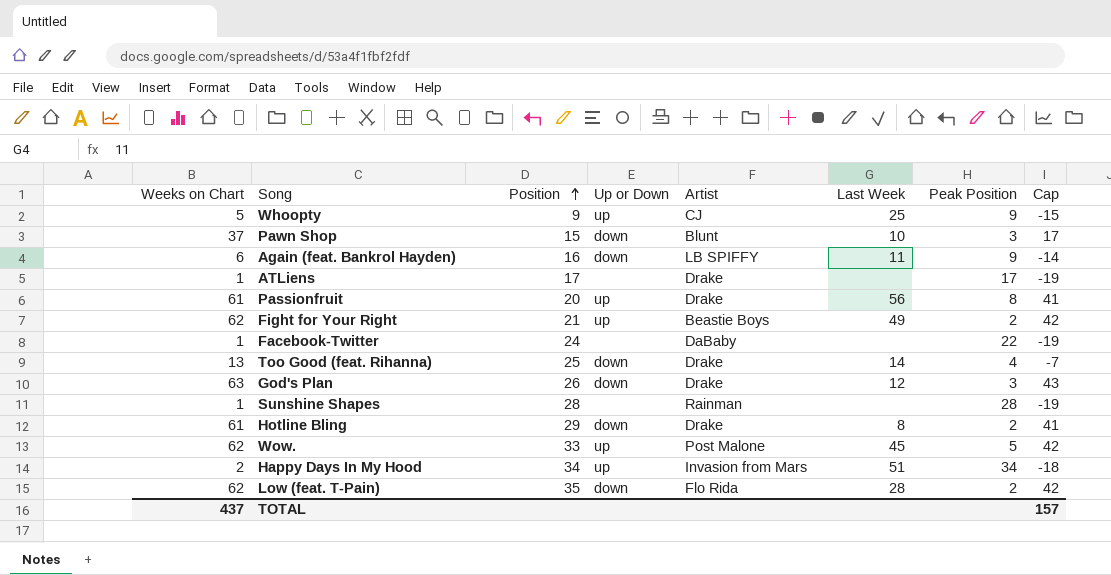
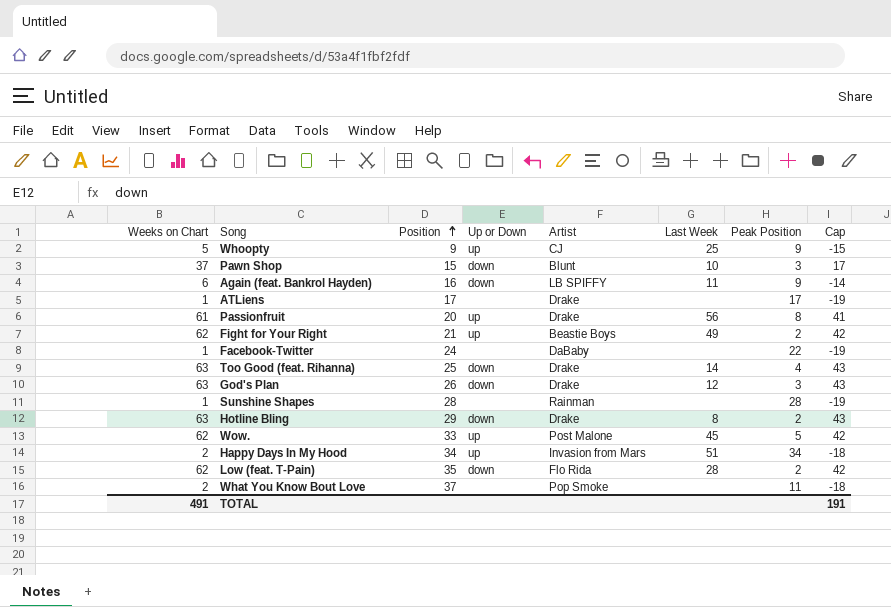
Too Good (feat. Rihanna) | Weeks on Chart: 13 -> 63
Too Good (feat. Rihanna) | Cap: -7 -> 43
Hotline Bling | Weeks on Chart: 61 -> 63
Hotline Bling | Cap: 41 -> 43
row What You Know Bout Love: none -> 2 | 37 | none | Pop Smoke | none | 11 | -18
TOTAL | Weeks on Chart: 437 -> 491
TOTAL | Cap: 157 -> 191

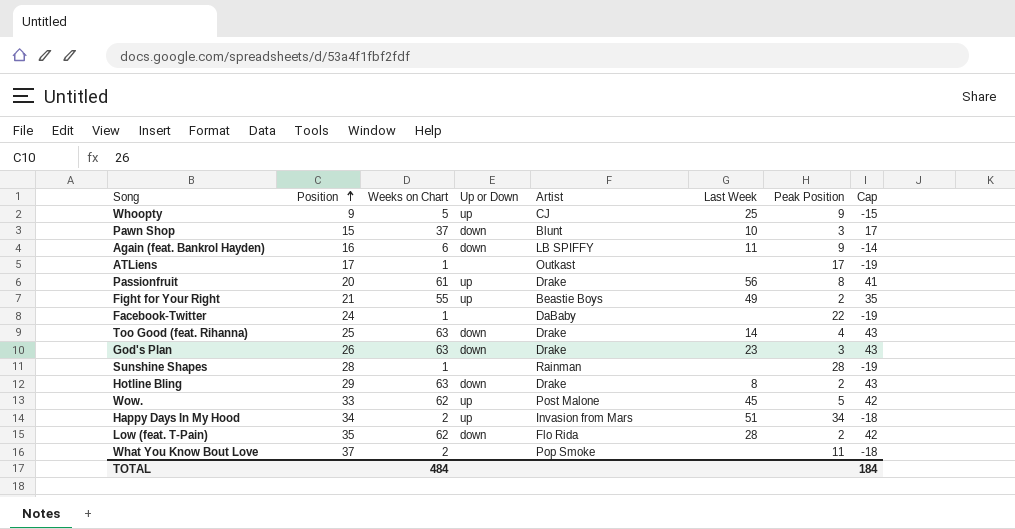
column Weeks on Chart | position: 1 -> 3
ATLiens | Artist: Drake -> Outkast
Fight for Your Right | Weeks on Chart: 62 -> 55
Fight for Your Right | Cap: 42 -> 35
God's Plan | Last Week: 12 -> 23
TOTAL | Weeks on Chart: 491 -> 484
TOTAL | Cap: 191 -> 184

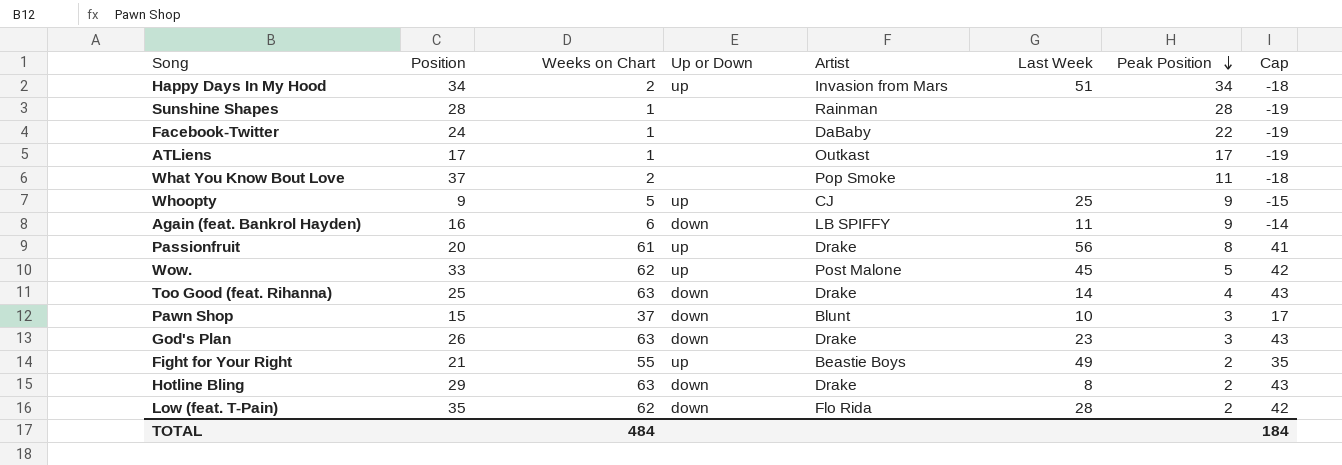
row order: Position ascending -> Peak Position descending

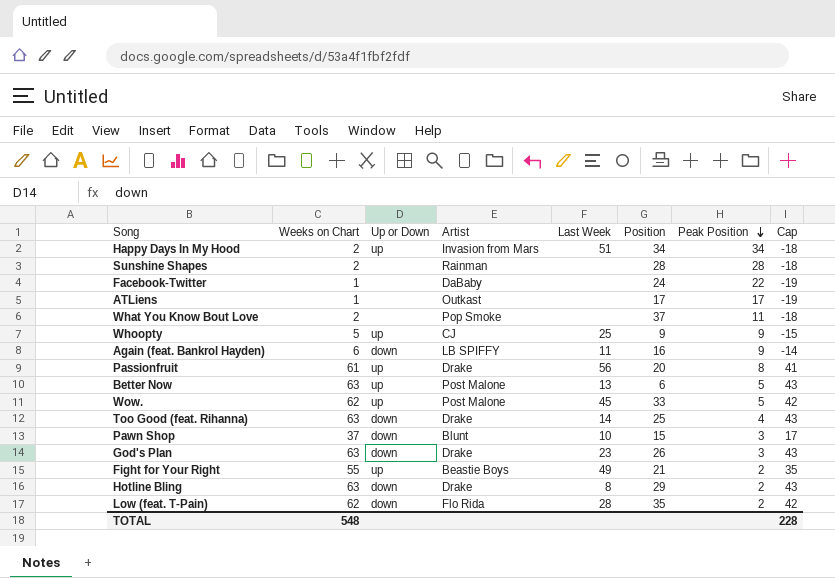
column Position | position: 2 -> 6
Sunshine Shapes | Weeks on Chart: 1 -> 2
Sunshine Shapes | Cap: -19 -> -18
row Better Now: none -> 63 | up | Post Malone | 13 | 6 | 5 | 43
TOTAL | Weeks on Chart: 484 -> 548
TOTAL | Cap: 184 -> 228

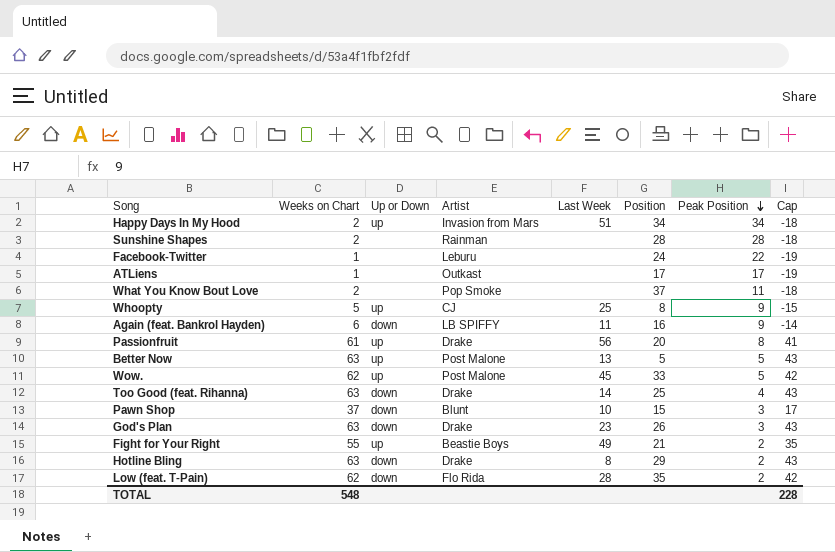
Facebook-Twitter | Artist: DaBaby -> Leburu
Whoopty | Position: 9 -> 8
Better Now | Position: 6 -> 5

